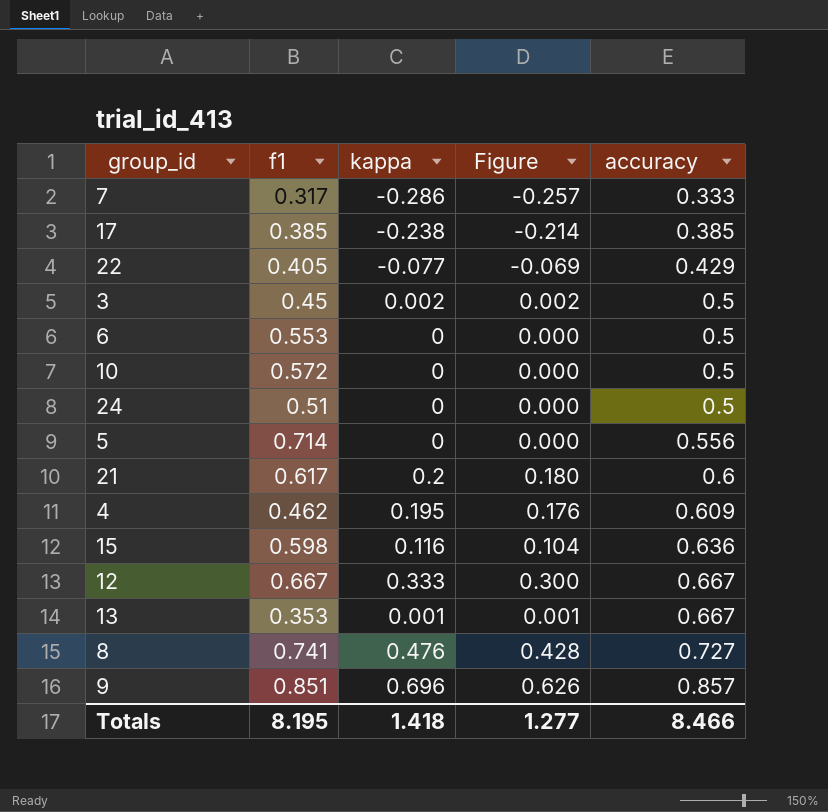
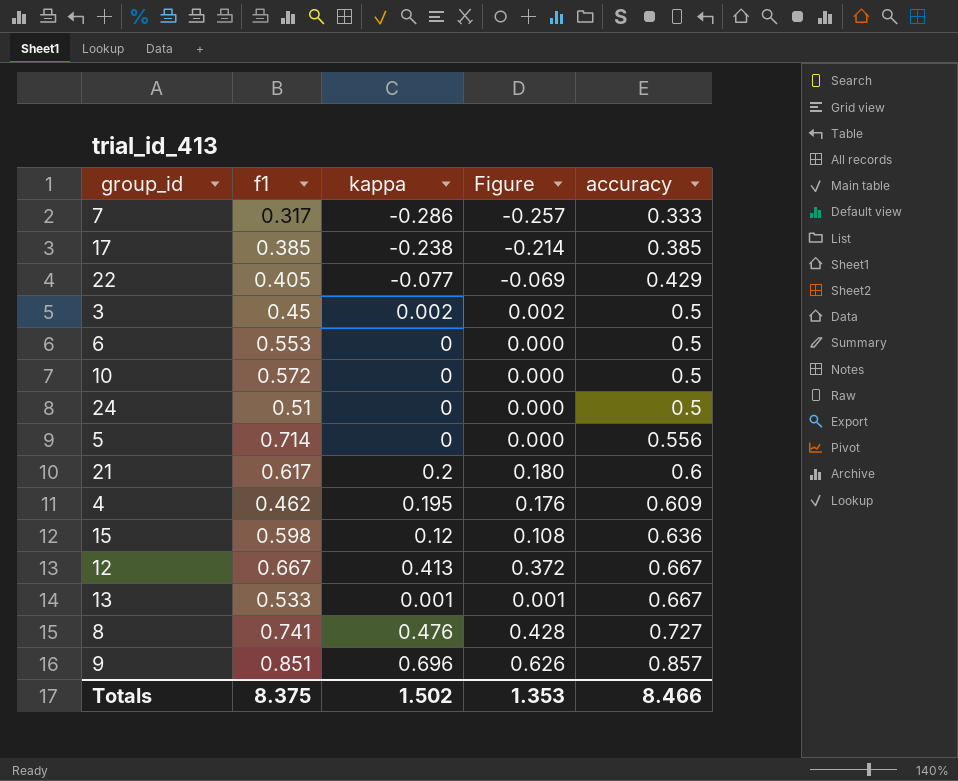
15 | kappa: 0.116 -> 0.12
15 | Figure: 0.104 -> 0.108
12 | kappa: 0.333 -> 0.413
12 | Figure: 0.300 -> 0.372
13 | f1: 0.353 -> 0.533
Totals | f1: 8.195 -> 8.375
Totals | kappa: 1.418 -> 1.502
Totals | Figure: 1.277 -> 1.353

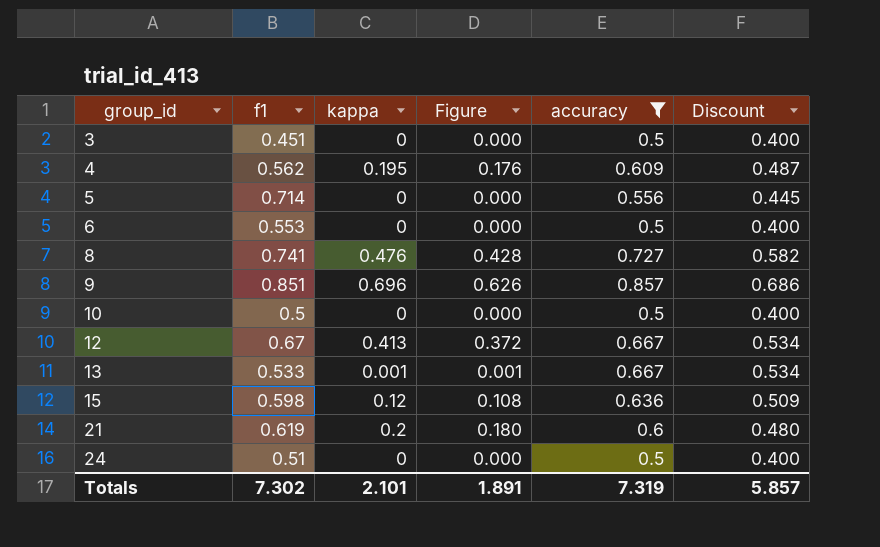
filter: none -> accuracy >= 0.5
row order: accuracy ascending -> group_id ascending
column Discount | formula: none -> [accuracy] * 0.8
3 | f1: 0.45 -> 0.451
3 | kappa: 0.002 -> 0
3 | Figure: 0.002 -> 0.000
4 | f1: 0.462 -> 0.562
10 | f1: 0.572 -> 0.5
12 | f1: 0.667 -> 0.67
21 | f1: 0.617 -> 0.619
Totals | f1: 8.375 -> 7.302
Totals | kappa: 1.502 -> 2.101
Totals | Figure: 1.353 -> 1.891
Totals | accuracy: 8.466 -> 7.319

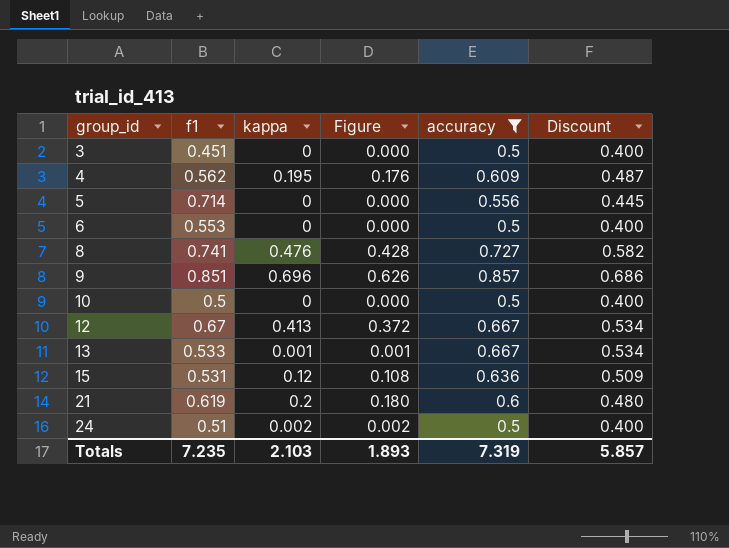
15 | f1: 0.598 -> 0.531
24 | kappa: 0 -> 0.002
24 | Figure: 0.000 -> 0.002
Totals | f1: 7.302 -> 7.235
Totals | kappa: 2.101 -> 2.103
Totals | Figure: 1.891 -> 1.893

